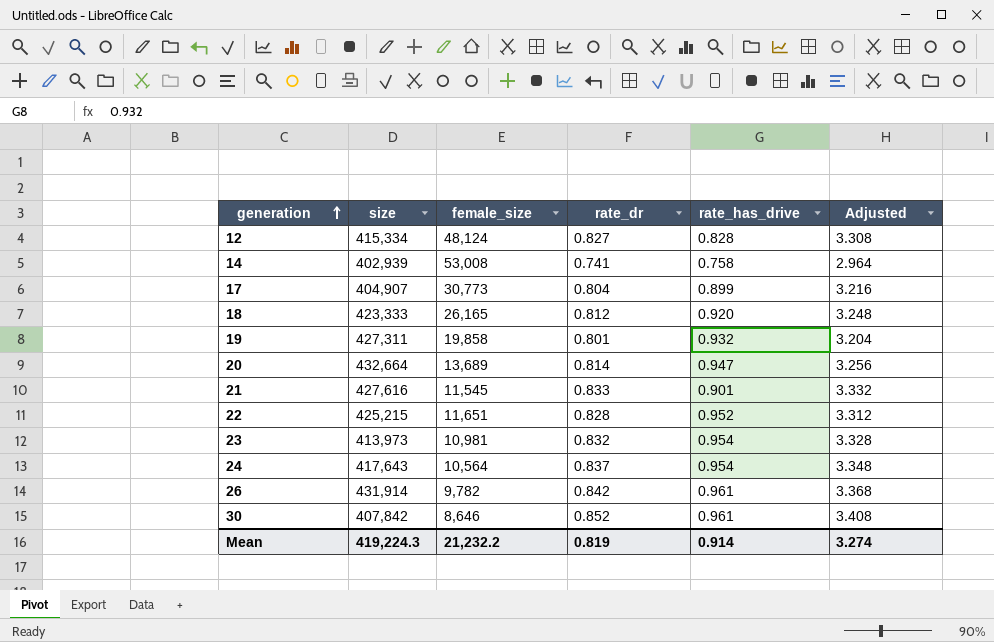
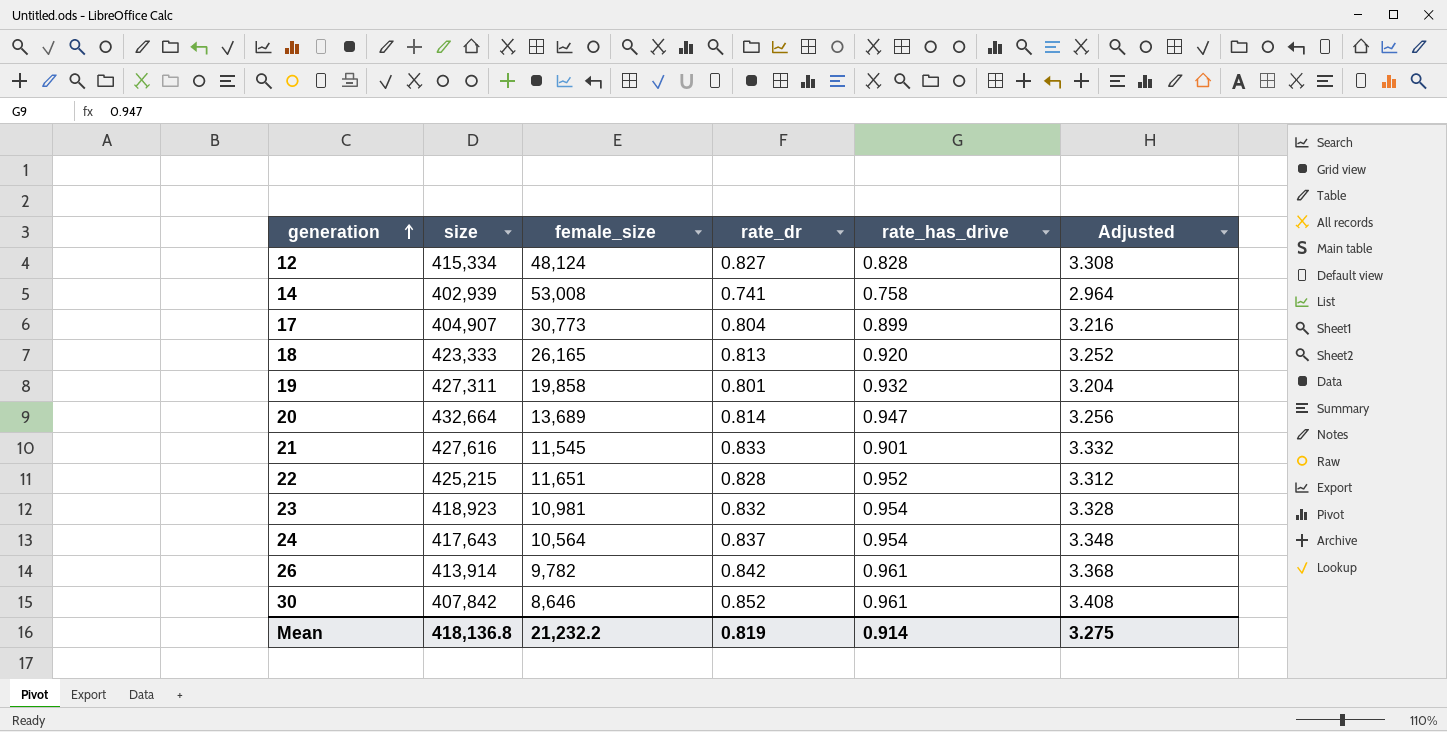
18 | rate_dr: 0.812 -> 0.813
18 | Adjusted: 3.248 -> 3.252
23 | size: 413,973 -> 418,923
26 | size: 431,914 -> 413,914
Mean | size: 419,224.3 -> 418,136.8
Mean | Adjusted: 3.274 -> 3.275

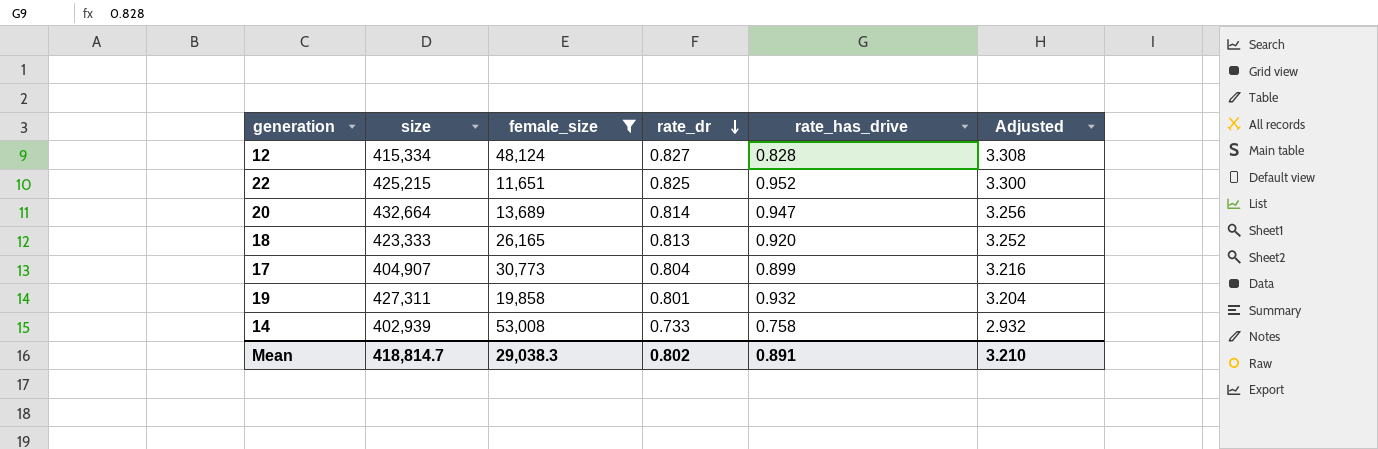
filter: none -> female_size >= 11,651
row order: generation ascending -> rate_dr descending
22 | rate_dr: 0.828 -> 0.825
22 | Adjusted: 3.312 -> 3.300
14 | rate_dr: 0.741 -> 0.733
14 | Adjusted: 2.964 -> 2.932
Mean | size: 418,136.8 -> 418,814.7
Mean | female_size: 21,232.2 -> 29,038.3
Mean | rate_dr: 0.819 -> 0.802
Mean | rate_has_drive: 0.914 -> 0.891
Mean | Adjusted: 3.275 -> 3.210

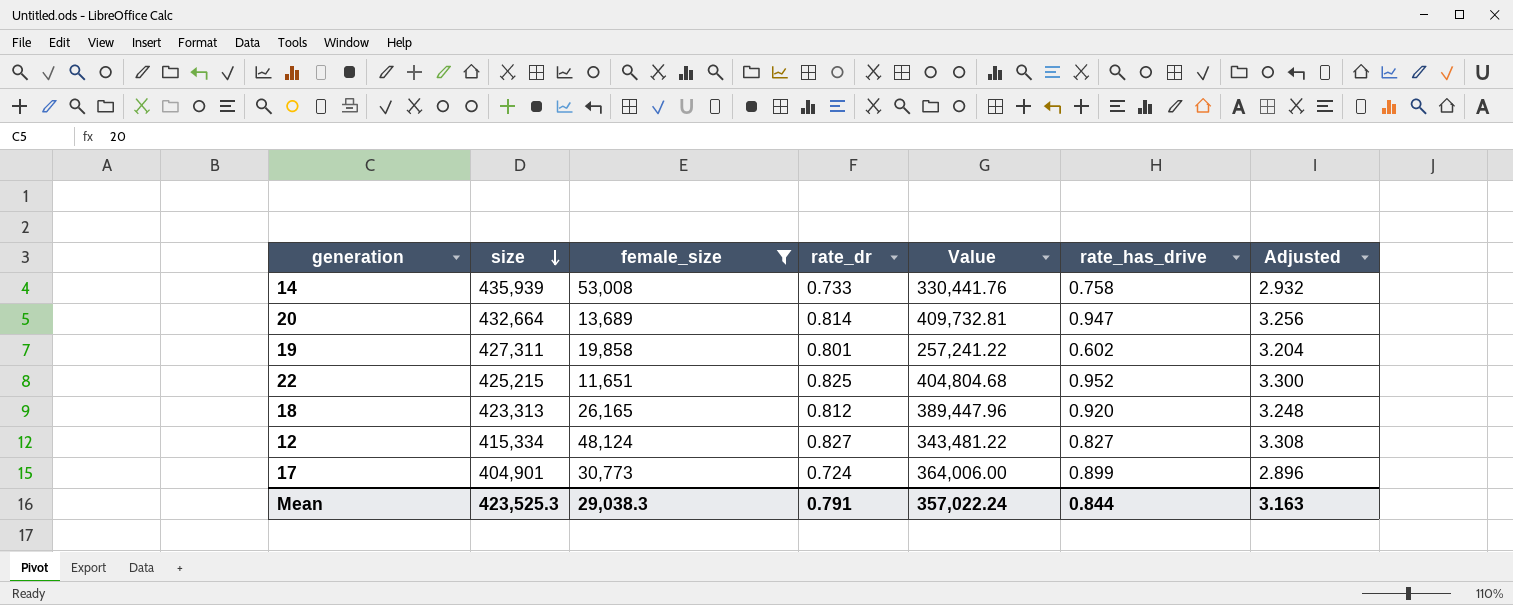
row order: rate_dr descending -> size descending
column Value | formula: none -> [size] * [rate_has_drive]
14 | size: 402,939 -> 435,939
19 | rate_has_drive: 0.932 -> 0.602
18 | size: 423,333 -> 423,313
18 | rate_dr: 0.813 -> 0.812
18 | Adjusted: 3.252 -> 3.248
12 | rate_has_drive: 0.828 -> 0.827
17 | size: 404,907 -> 404,901
17 | rate_dr: 0.804 -> 0.724
17 | Adjusted: 3.216 -> 2.896
Mean | size: 418,814.7 -> 423,525.3
Mean | rate_dr: 0.802 -> 0.791
Mean | rate_has_drive: 0.891 -> 0.844
Mean | Adjusted: 3.210 -> 3.163

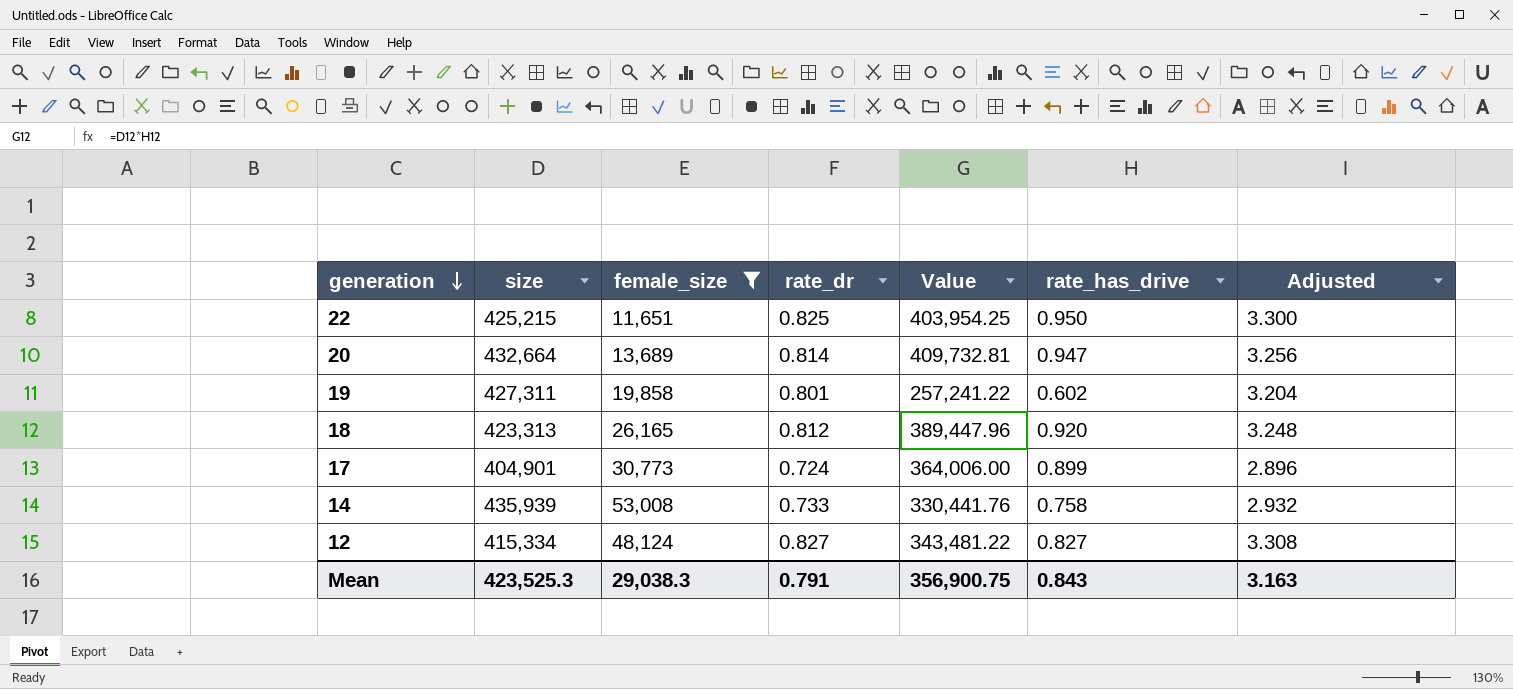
row order: size descending -> generation descending
22 | Value: 404,804.68 -> 403,954.25
22 | rate_has_drive: 0.952 -> 0.950
Mean | Value: 357,022.24 -> 356,900.75
Mean | rate_has_drive: 0.844 -> 0.843

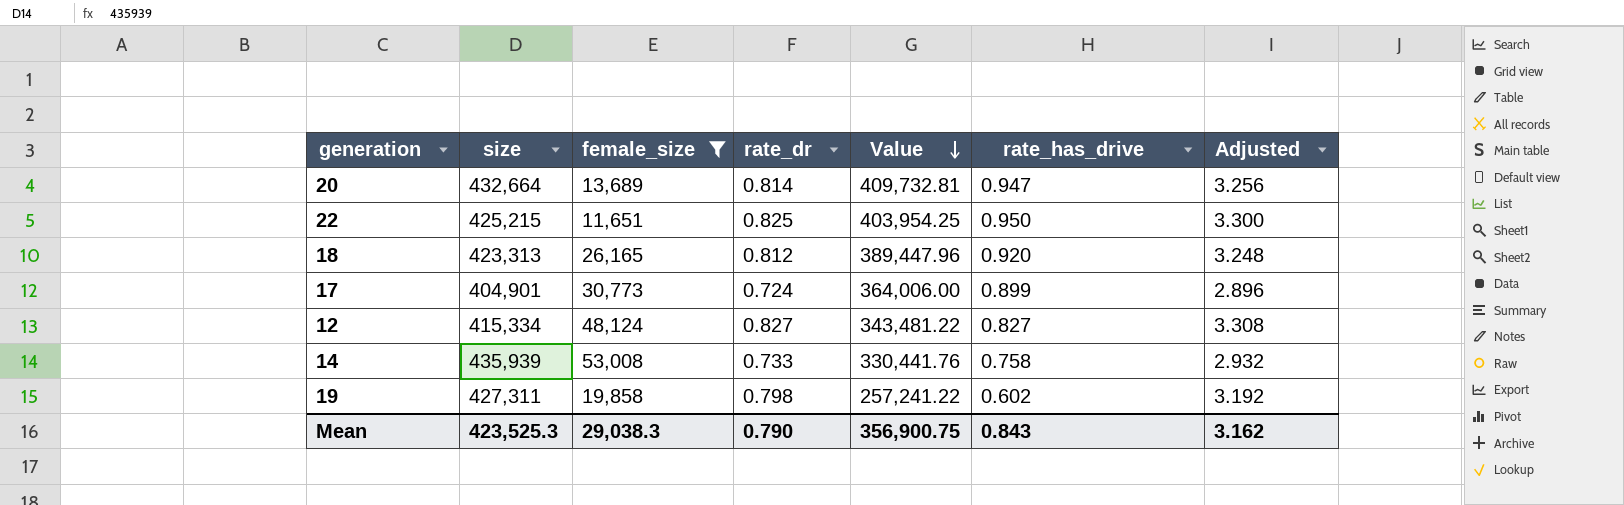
row order: generation descending -> Value descending
19 | rate_dr: 0.801 -> 0.798
19 | Adjusted: 3.204 -> 3.192
Mean | rate_dr: 0.791 -> 0.790
Mean | Adjusted: 3.163 -> 3.162

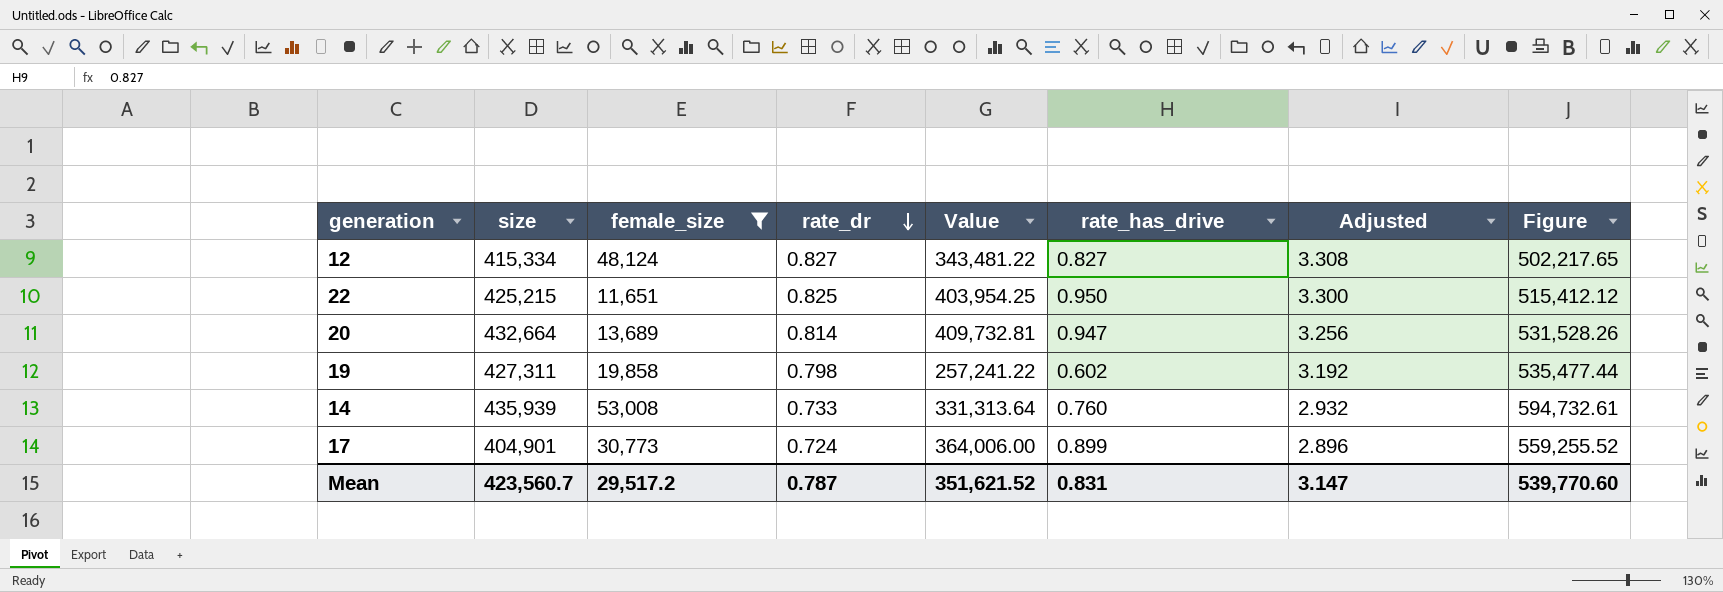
row order: Value descending -> rate_dr descending
column Figure | formula: none -> [size] / [rate_dr]
row 18: 423,313 | 26,165 | 0.812 | 389,447.96 | 0.920 | 3.248 -> none
14 | Value: 330,441.76 -> 331,313.64
14 | rate_has_drive: 0.758 -> 0.760
Mean | size: 423,525.3 -> 423,560.7
Mean | female_size: 29,038.3 -> 29,517.2
Mean | rate_dr: 0.790 -> 0.787
Mean | Value: 356,900.75 -> 351,621.52
Mean | rate_has_drive: 0.843 -> 0.831
Mean | Adjusted: 3.162 -> 3.147

